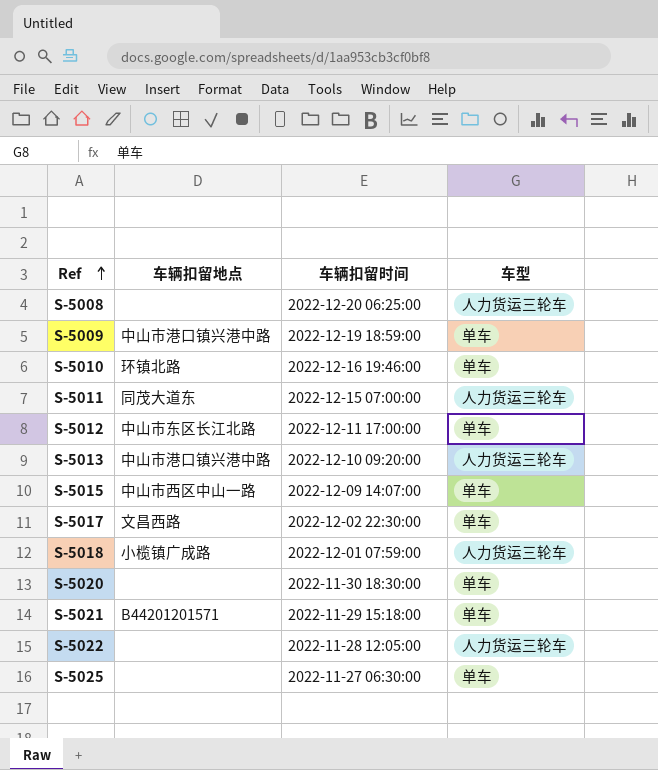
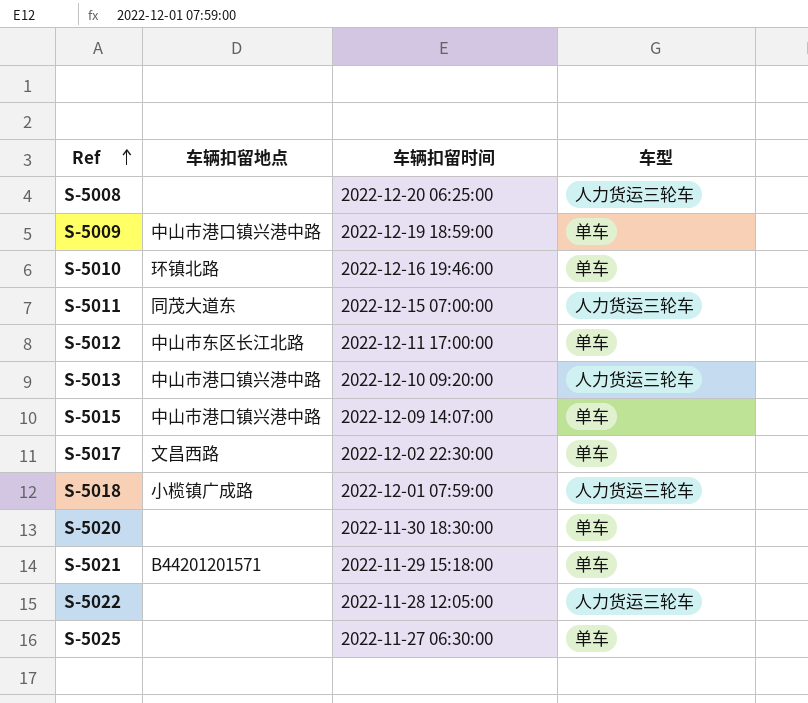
S-5015 | 车辆扣留地点: 中山市西区中山一路 -> 中山市港口镇兴港中路

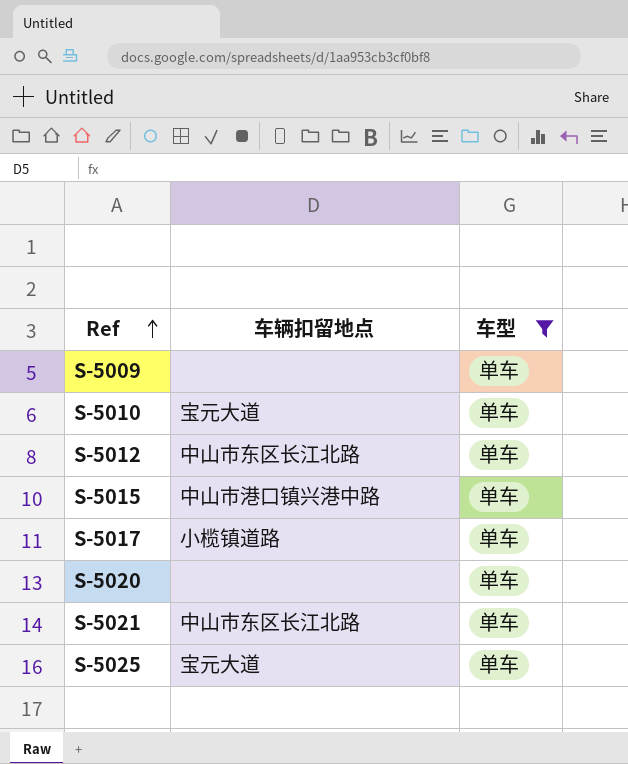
filter: none -> 车型 = 单车
column 车辆扣留时间 | position: 3 -> none
S-5009 | 车辆扣留地点: 中山市港口镇兴港中路 -> none
S-5010 | 车辆扣留地点: 环镇北路 -> 宝元大道
S-5017 | 车辆扣留地点: 文昌西路 -> 小榄镇道路
S-5021 | 车辆扣留地点: B44201201571 -> 中山市东区长江北路
S-5025 | 车辆扣留地点: none -> 宝元大道

